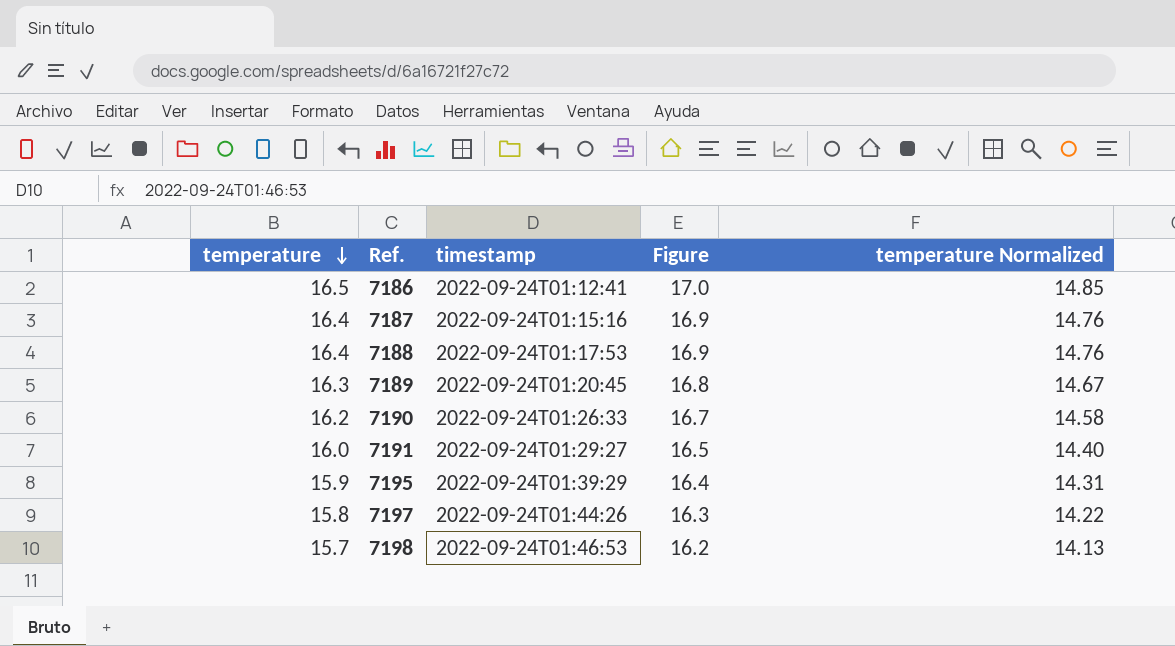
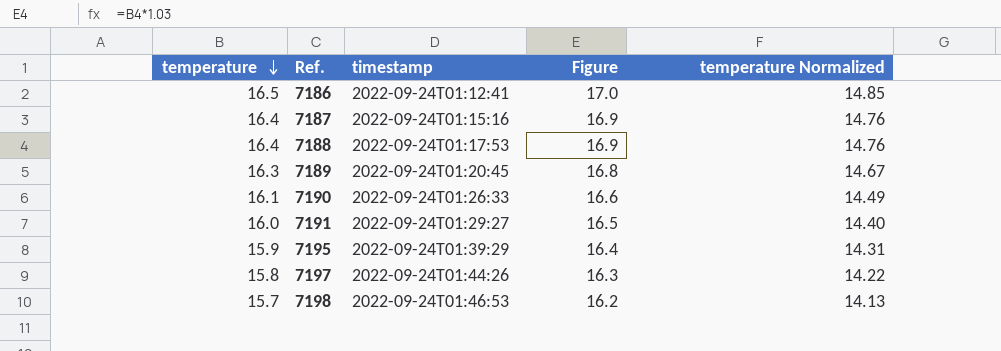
7190 | temperature: 16.2 -> 16.1
7190 | Figure: 16.7 -> 16.6
7190 | temperature Normalized: 14.58 -> 14.49

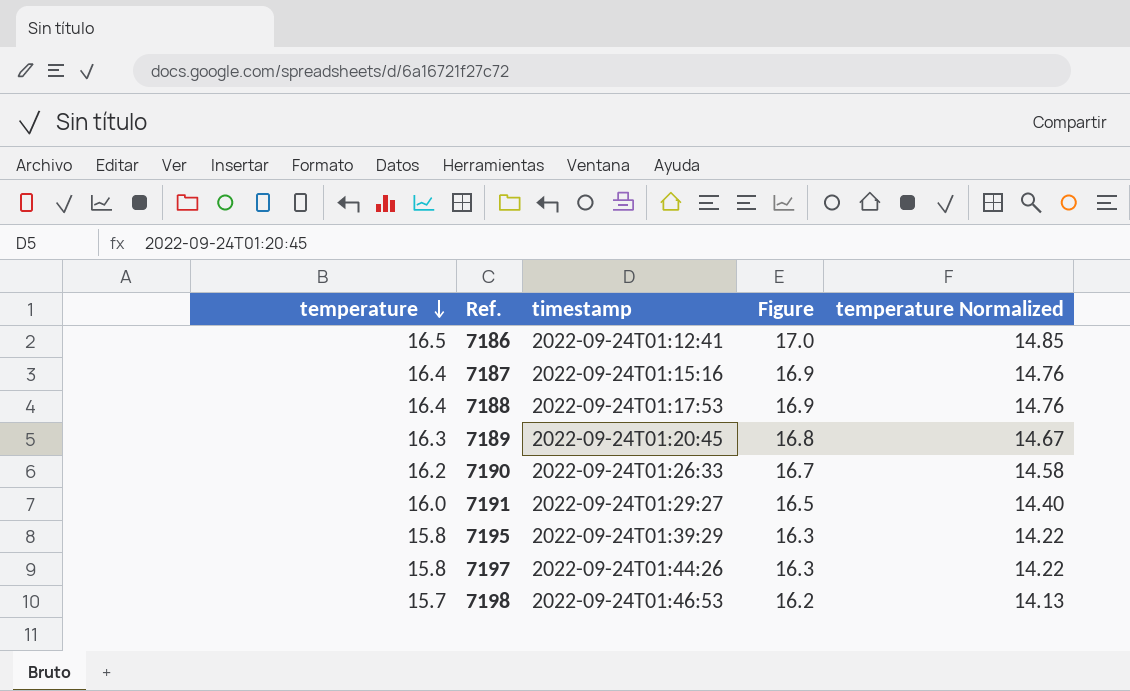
7190 | temperature: 16.1 -> 16.2
7190 | Figure: 16.6 -> 16.7
7190 | temperature Normalized: 14.49 -> 14.58
7195 | temperature: 15.9 -> 15.8
7195 | Figure: 16.4 -> 16.3
7195 | temperature Normalized: 14.31 -> 14.22

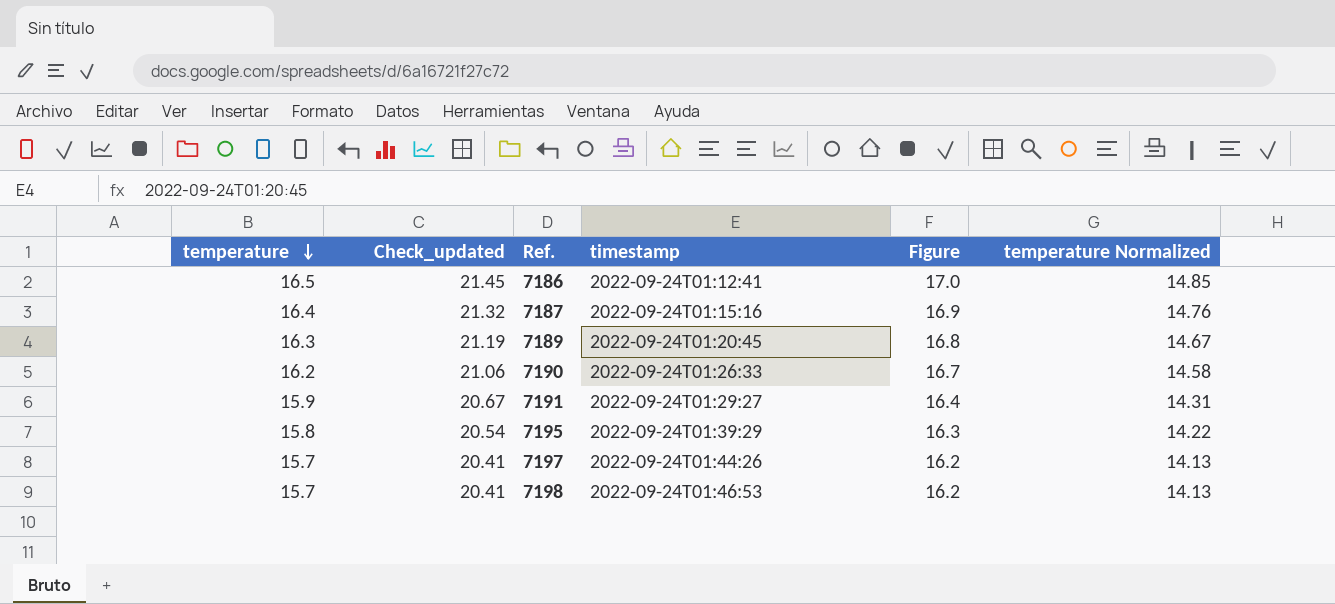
column Check_updated | formula: none -> [temperature] * 1.3
row 7188: 16.4 | 2022-09-24T01:17:53 | 16.9 | 14.76 -> none
7191 | temperature: 16.0 -> 15.9
7191 | Figure: 16.5 -> 16.4
7191 | temperature Normalized: 14.40 -> 14.31
7197 | temperature: 15.8 -> 15.7
7197 | Figure: 16.3 -> 16.2
7197 | temperature Normalized: 14.22 -> 14.13

